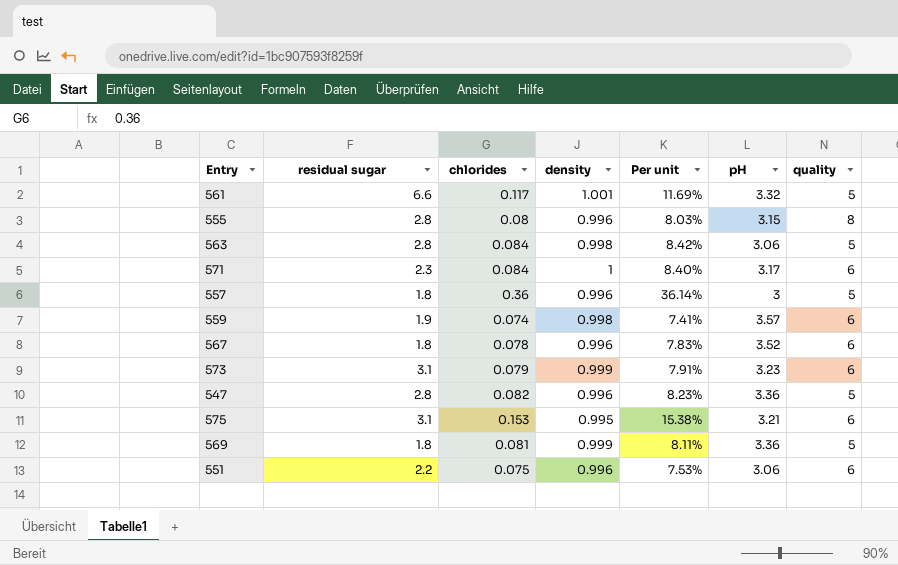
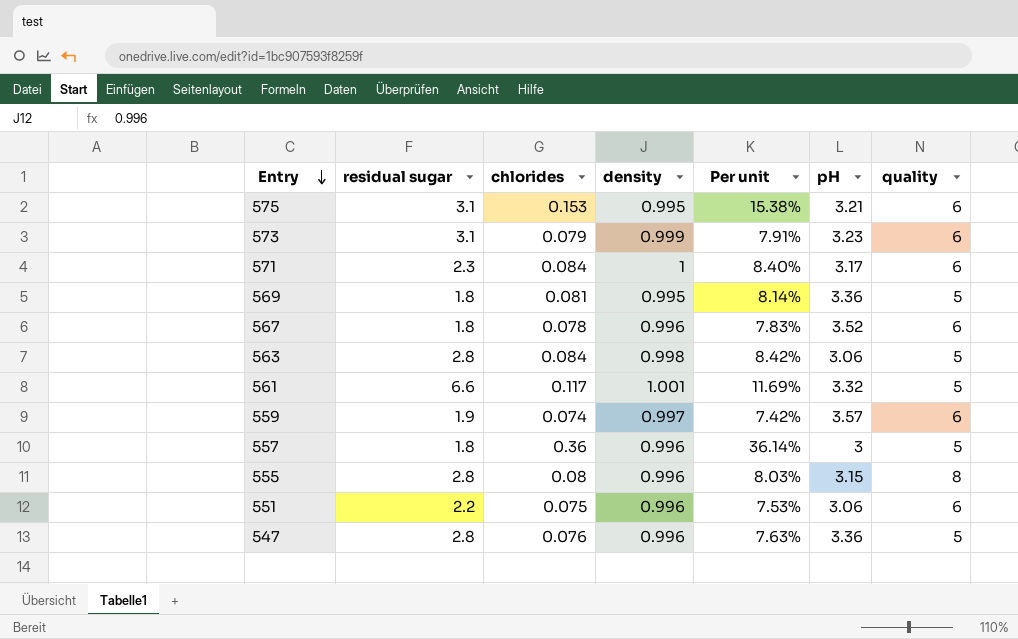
row order: none -> Entry descending
569 | density: 0.999 -> 0.995
569 | Per unit: 8.11% -> 8.14%
559 | density: 0.998 -> 0.997
559 | Per unit: 7.41% -> 7.42%
547 | chlorides: 0.082 -> 0.076
547 | Per unit: 8.23% -> 7.63%

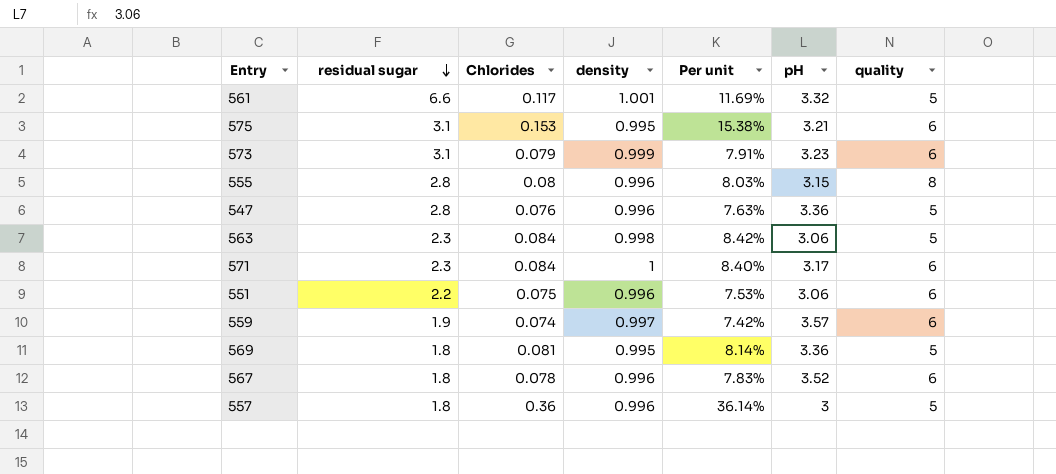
row order: Entry descending -> residual sugar descending
column name: chlorides -> Chlorides
563 | residual sugar: 2.8 -> 2.3

